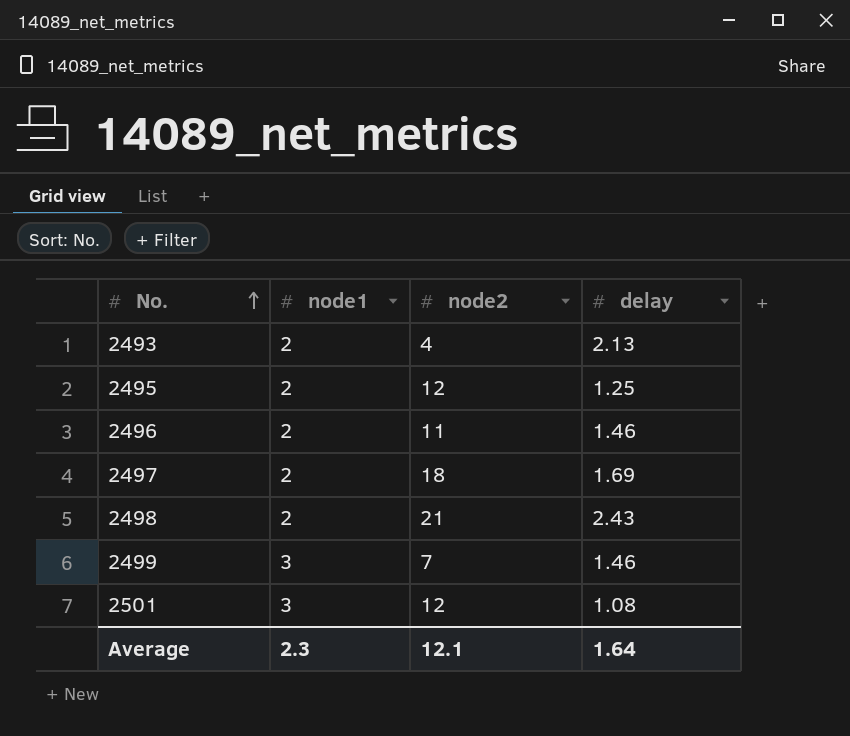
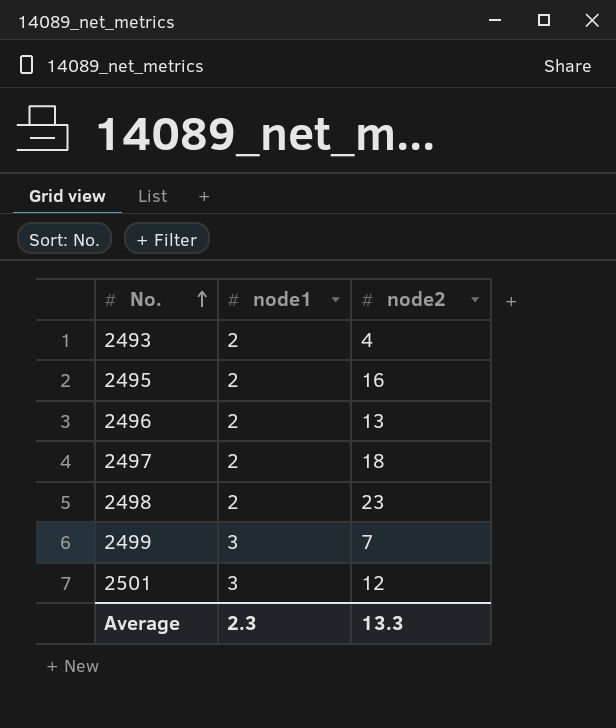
column delay | position: 4 -> none
2495 | node2: 12 -> 16
2496 | node2: 11 -> 13
2498 | node2: 21 -> 23
Average | node2: 12.1 -> 13.3

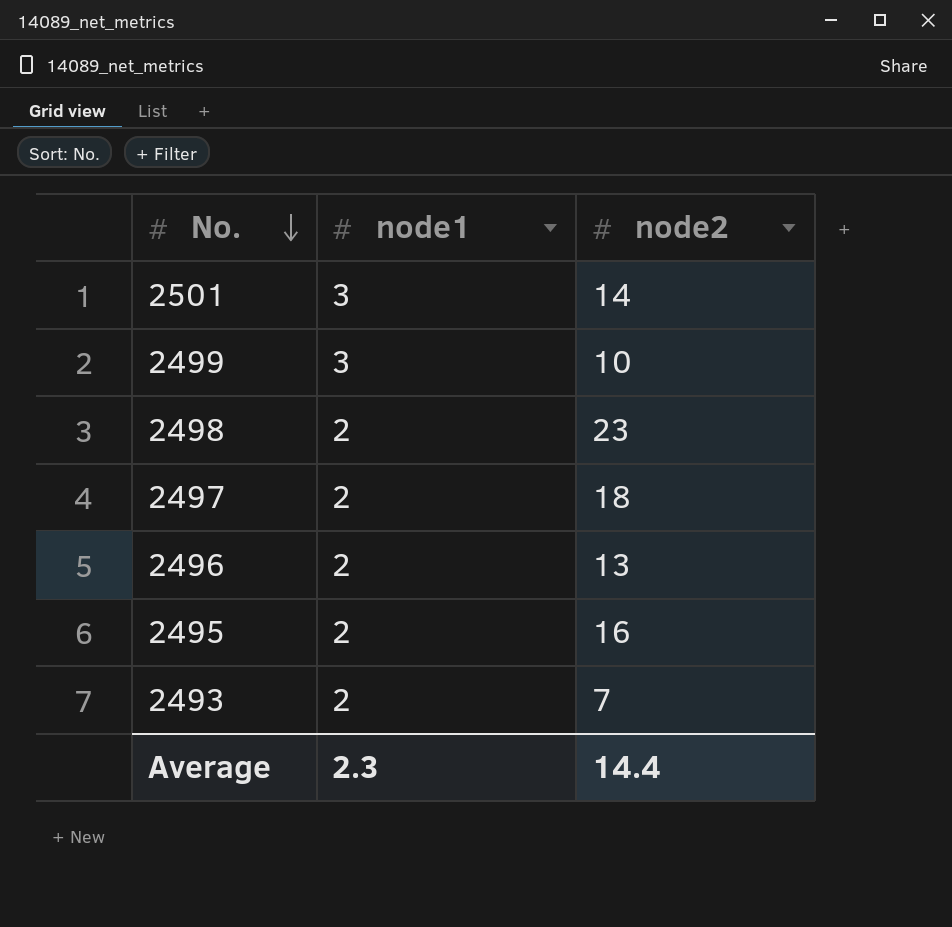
row order: No. ascending -> No. descending
2501 | node2: 12 -> 14
2499 | node2: 7 -> 10
2493 | node2: 4 -> 7
Average | node2: 13.3 -> 14.4

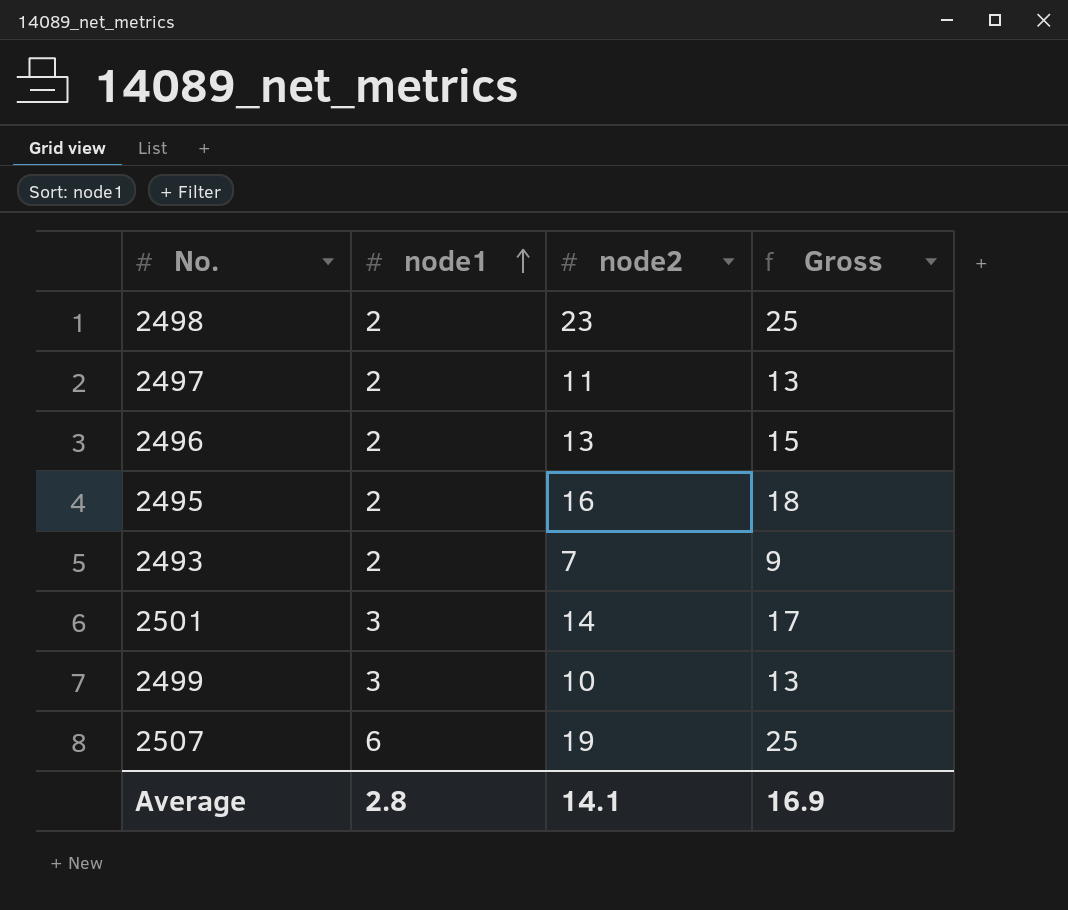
row order: No. descending -> node1 ascending
column Gross | formula: none -> [node1] + [node2]
2497 | node2: 18 -> 11
row 2507: none -> 6 | 19 | 25
Average | node1: 2.3 -> 2.8
Average | node2: 14.4 -> 14.1

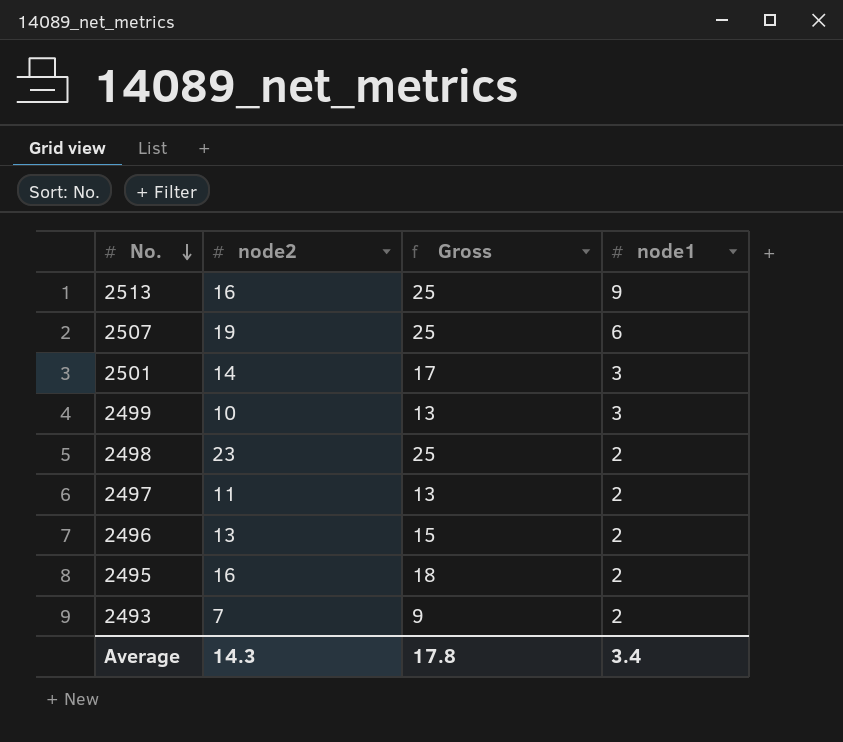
row order: node1 ascending -> No. descending
column node1 | position: 2 -> 4
row 2513: none -> 16 | 25 | 9
Average | node2: 14.1 -> 14.3
Average | Gross: 16.9 -> 17.8
Average | node1: 2.8 -> 3.4

